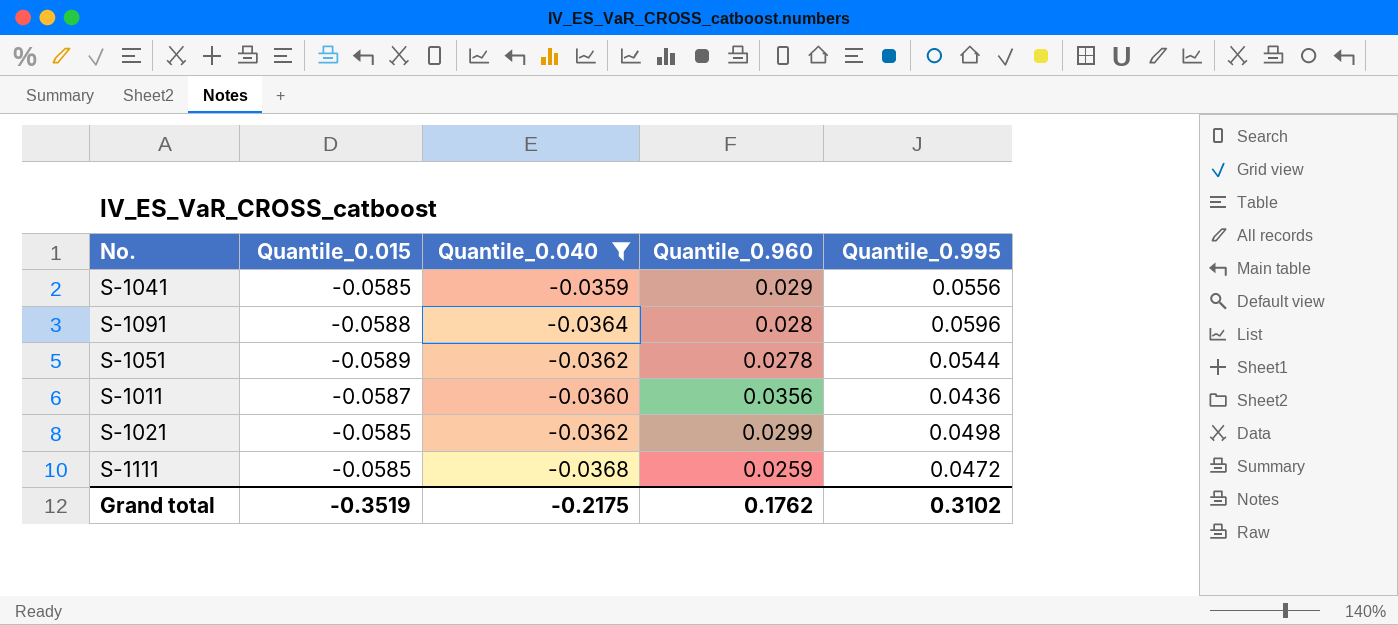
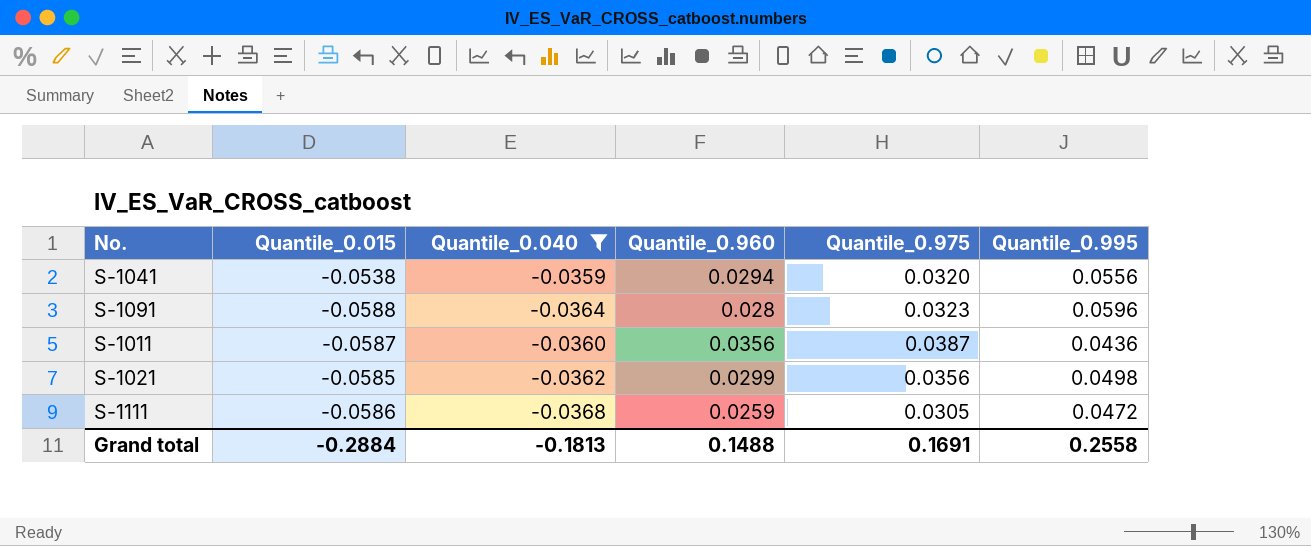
column Quantile_0.975 | position: none -> 5
row S-1051: -0.0589 | -0.0362 | 0.0278 | 0.0544 -> none
S-1041 | Quantile_0.015: -0.0585 -> -0.0538
S-1041 | Quantile_0.960: 0.029 -> 0.0294
S-1111 | Quantile_0.015: -0.0585 -> -0.0586
Grand total | Quantile_0.015: -0.3519 -> -0.2884
Grand total | Quantile_0.040: -0.2175 -> -0.1813
Grand total | Quantile_0.960: 0.1762 -> 0.1488
Grand total | Quantile_0.995: 0.3102 -> 0.2558

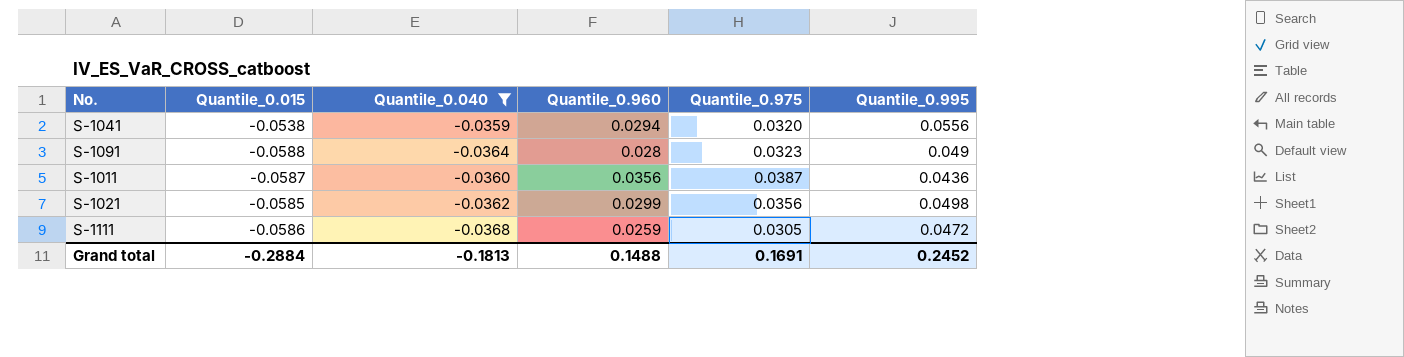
S-1091 | Quantile_0.995: 0.0596 -> 0.049
Grand total | Quantile_0.995: 0.2558 -> 0.2452

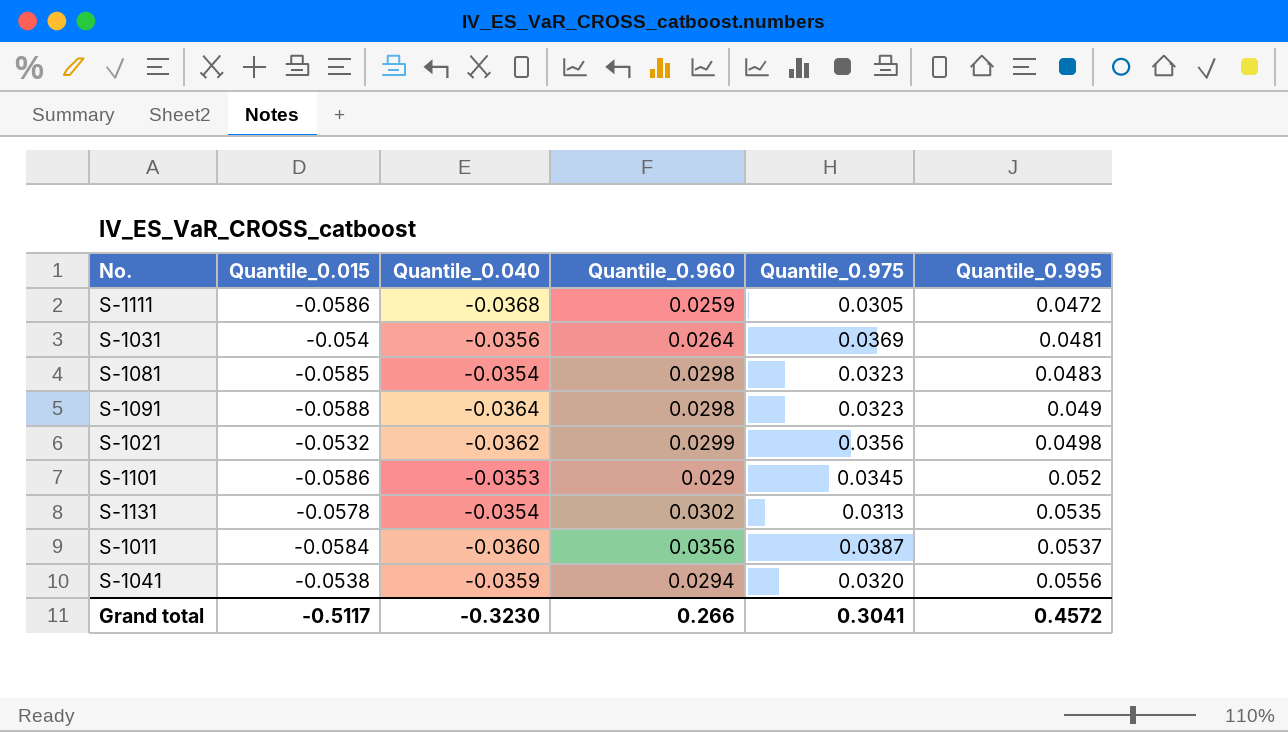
filter: Quantile_0.040 <= -0.0359 -> none
row order: none -> Quantile_0.995 ascending
S-1091 | Quantile_0.960: 0.028 -> 0.0298
S-1021 | Quantile_0.015: -0.0585 -> -0.0532
S-1011 | Quantile_0.015: -0.0587 -> -0.0584
S-1011 | Quantile_0.995: 0.0436 -> 0.0537
Grand total | Quantile_0.015: -0.2884 -> -0.5117
Grand total | Quantile_0.040: -0.1813 -> -0.3230
Grand total | Quantile_0.960: 0.1488 -> 0.266
Grand total | Quantile_0.975: 0.1691 -> 0.3041
Grand total | Quantile_0.995: 0.2452 -> 0.4572

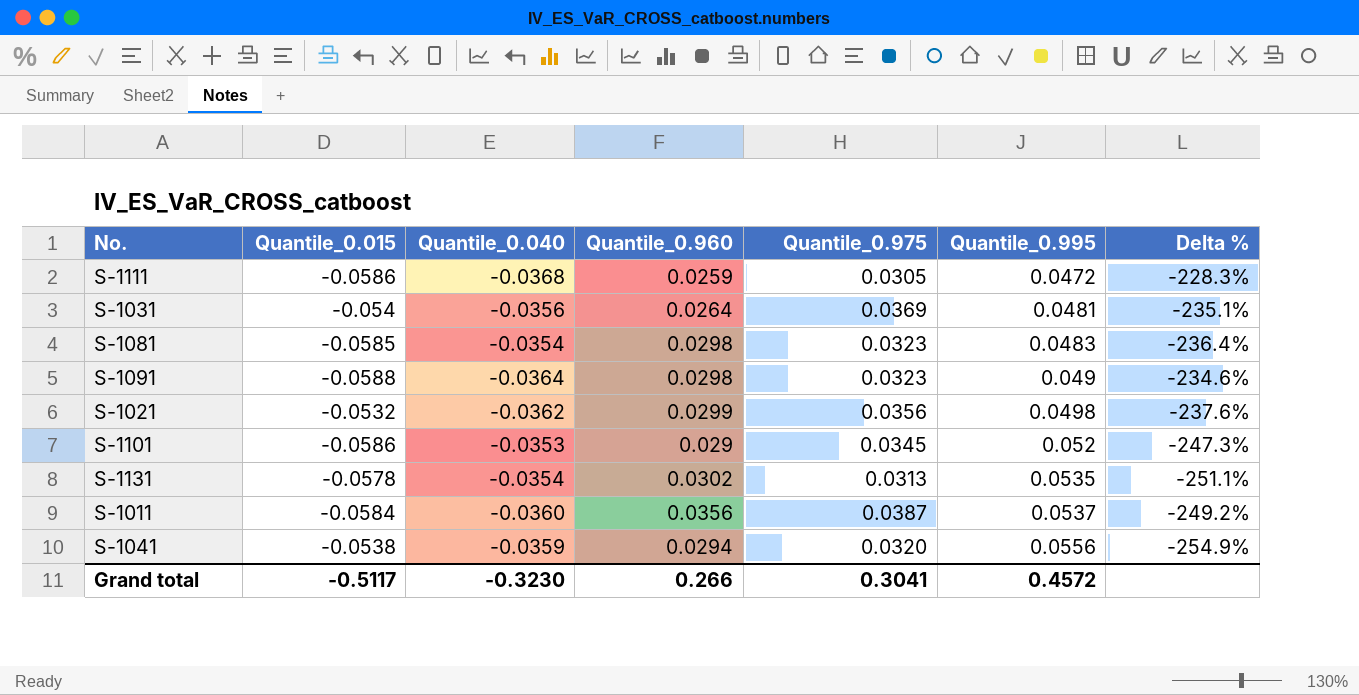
column Delta % | formula: none -> ([Quantile_0.995] - [Quantile_0.040]) / [Quantile_0.040]

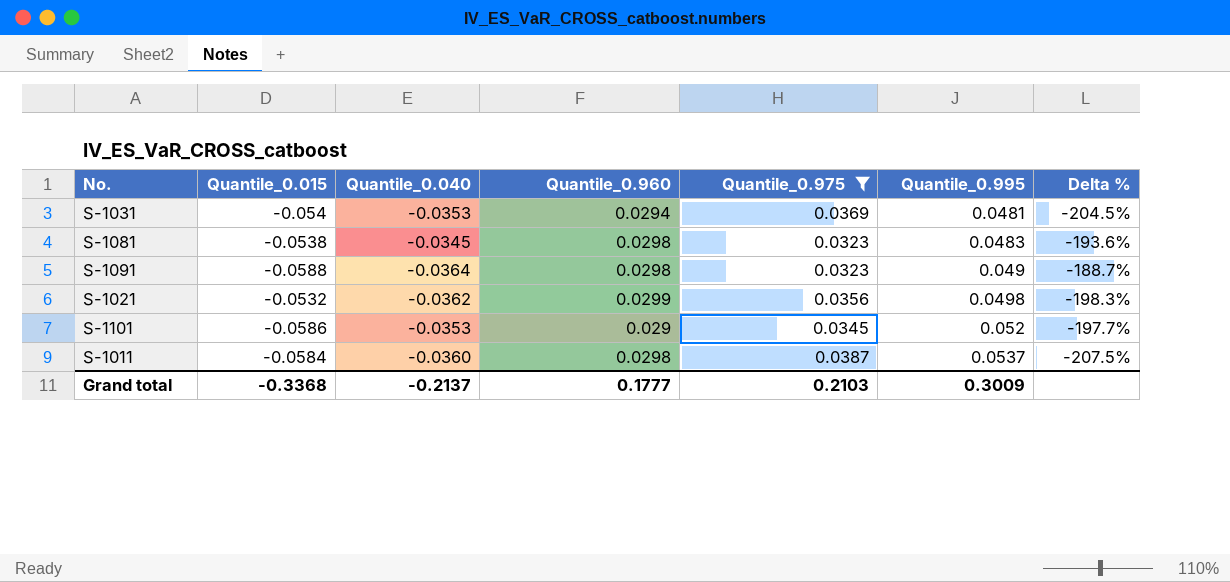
filter: none -> Quantile_0.975 >= 0.0323
column Delta % | formula: ([Quantile_0.995] - [Quantile_0.040]) / [Quantile_0.040] -> ([Quantile_0.975] - [Quantile_0.040]) / [Quantile_0.040]
S-1031 | Quantile_0.040: -0.0356 -> -0.0353
S-1031 | Quantile_0.960: 0.0264 -> 0.0294
S-1081 | Quantile_0.015: -0.0585 -> -0.0538
S-1081 | Quantile_0.040: -0.0354 -> -0.0345
S-1011 | Quantile_0.960: 0.0356 -> 0.0298
Grand total | Quantile_0.015: -0.5117 -> -0.3368
Grand total | Quantile_0.040: -0.3230 -> -0.2137
Grand total | Quantile_0.960: 0.266 -> 0.1777
Grand total | Quantile_0.975: 0.3041 -> 0.2103
Grand total | Quantile_0.995: 0.4572 -> 0.3009

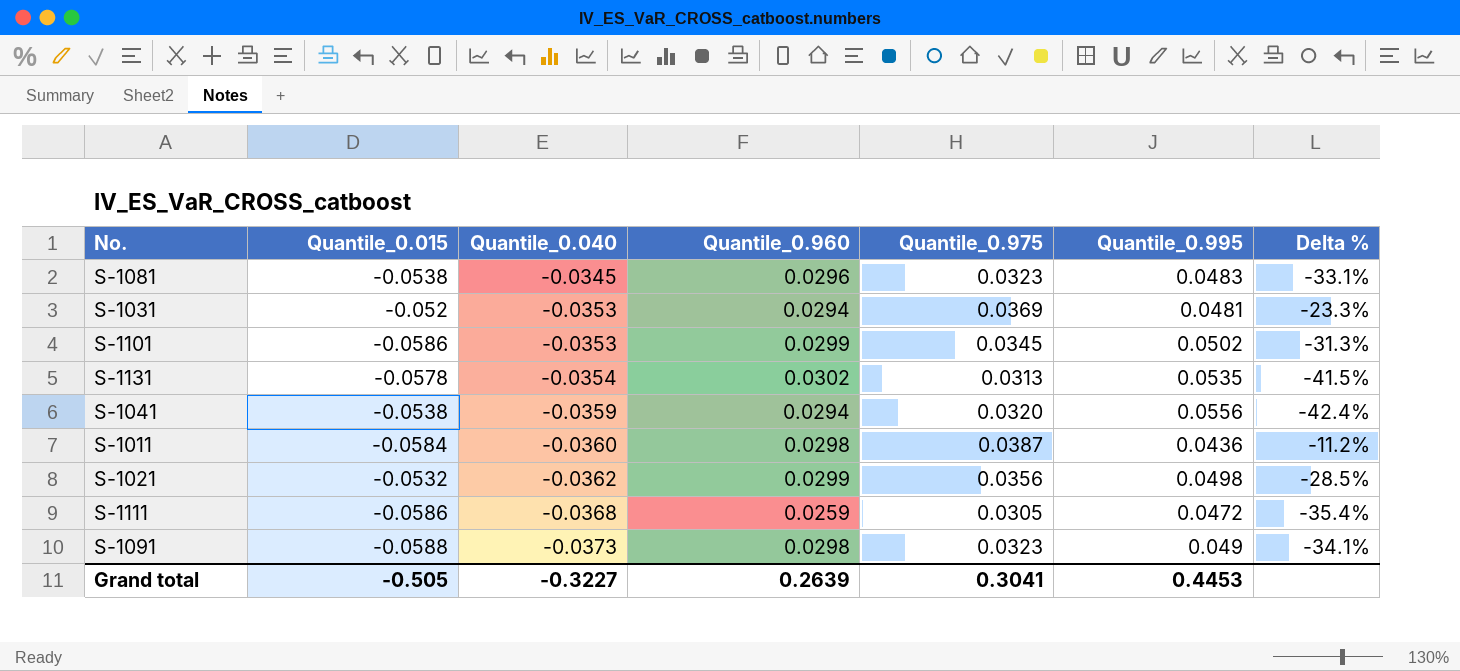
filter: Quantile_0.975 >= 0.0323 -> none
row order: Quantile_0.995 ascending -> Quantile_0.040 descending
column Delta % | formula: ([Quantile_0.975] - [Quantile_0.040]) / [Quantile_0.040] -> ([Quantile_0.975] - [Quantile_0.995]) / [Quantile_0.995]
S-1081 | Quantile_0.960: 0.0298 -> 0.0296
S-1031 | Quantile_0.015: -0.054 -> -0.052
S-1101 | Quantile_0.960: 0.029 -> 0.0299
S-1101 | Quantile_0.995: 0.052 -> 0.0502
S-1011 | Quantile_0.995: 0.0537 -> 0.0436
S-1091 | Quantile_0.040: -0.0364 -> -0.0373
Grand total | Quantile_0.015: -0.3368 -> -0.505
Grand total | Quantile_0.040: -0.2137 -> -0.3227
Grand total | Quantile_0.960: 0.1777 -> 0.2639
Grand total | Quantile_0.975: 0.2103 -> 0.3041
Grand total | Quantile_0.995: 0.3009 -> 0.4453

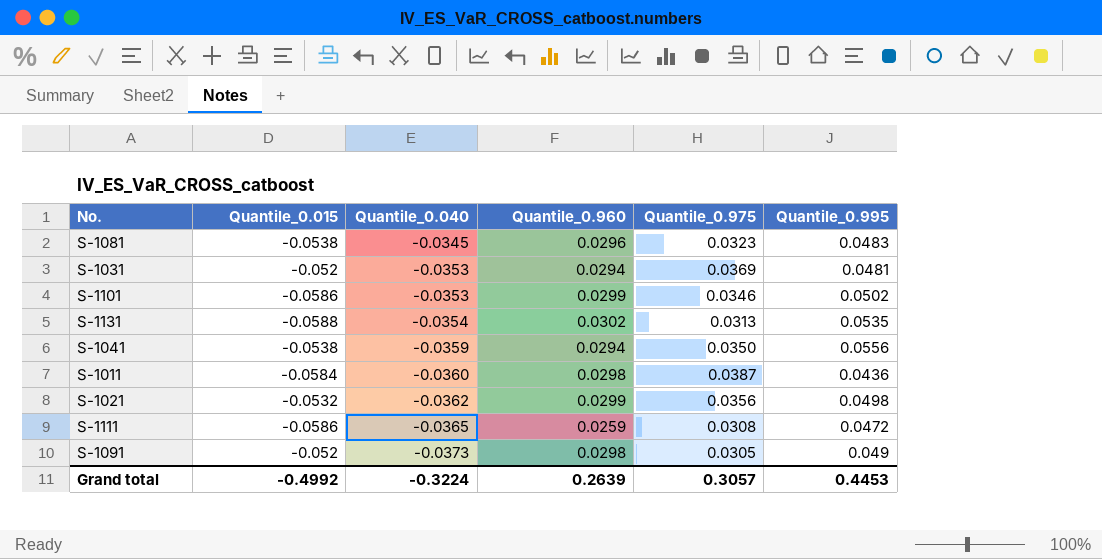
column Delta % | formula: ([Quantile_0.975] - [Quantile_0.995]) / [Quantile_0.995] -> none
S-1101 | Quantile_0.975: 0.0345 -> 0.0346
S-1131 | Quantile_0.015: -0.0578 -> -0.0588
S-1041 | Quantile_0.975: 0.0320 -> 0.0350
S-1111 | Quantile_0.040: -0.0368 -> -0.0365
S-1111 | Quantile_0.975: 0.0305 -> 0.0308
S-1091 | Quantile_0.015: -0.0588 -> -0.052
S-1091 | Quantile_0.975: 0.0323 -> 0.0305
Grand total | Quantile_0.015: -0.505 -> -0.4992
Grand total | Quantile_0.040: -0.3227 -> -0.3224
Grand total | Quantile_0.975: 0.3041 -> 0.3057

